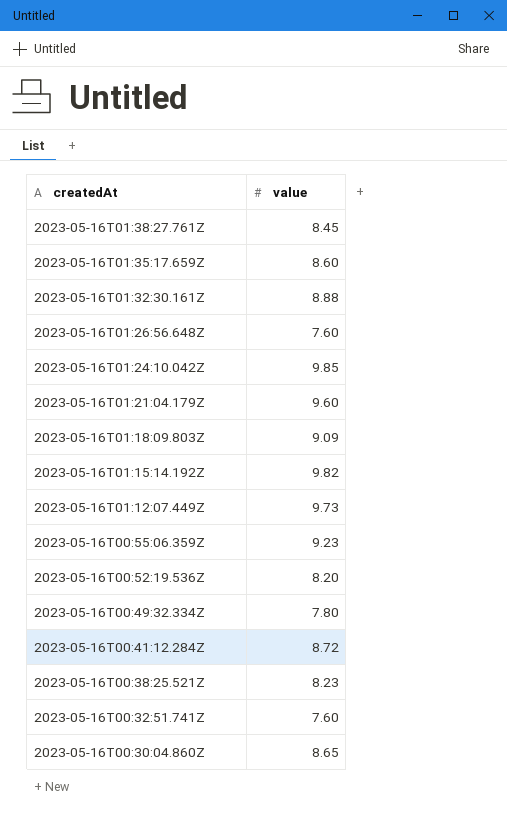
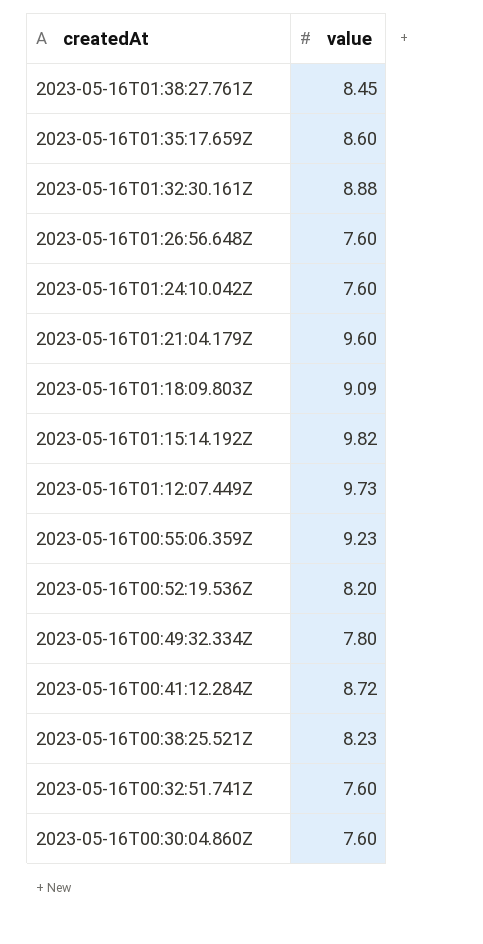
2023-05-16T01:24:10.042Z | value: 9.85 -> 7.60
2023-05-16T00:30:04.860Z | value: 8.65 -> 7.60

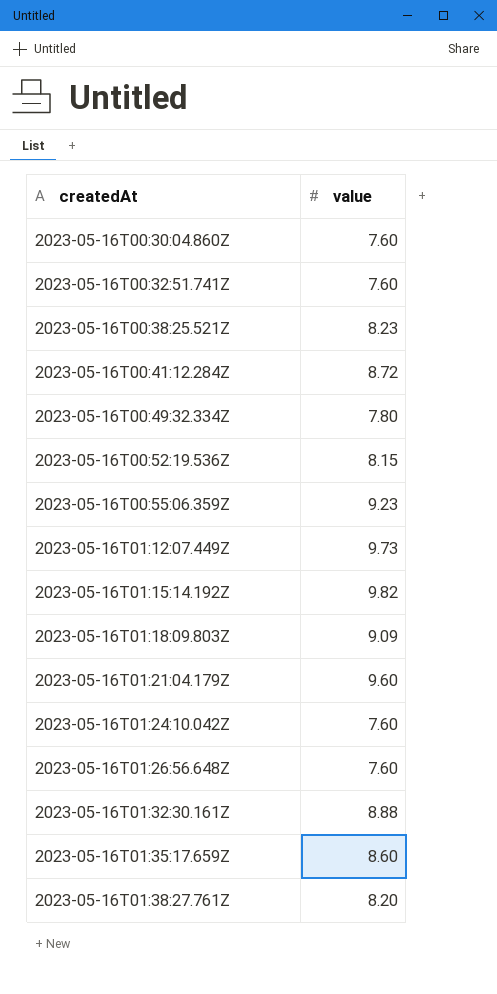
row order: createdAt descending -> createdAt ascending
2023-05-16T00:52:19.536Z | value: 8.20 -> 8.15
2023-05-16T01:38:27.761Z | value: 8.45 -> 8.20

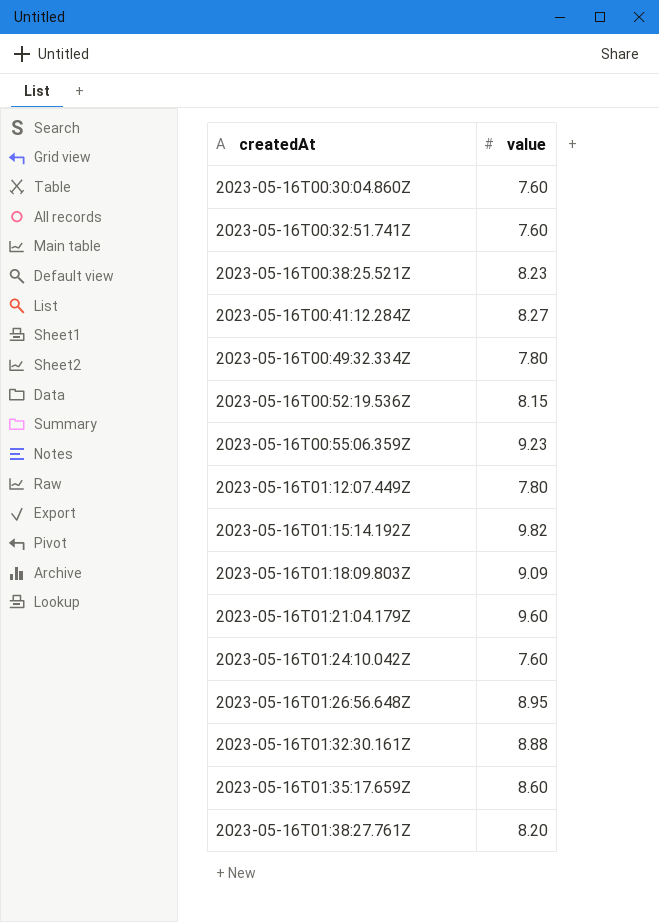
2023-05-16T00:41:12.284Z | value: 8.72 -> 8.27
2023-05-16T01:12:07.449Z | value: 9.73 -> 7.80
2023-05-16T01:26:56.648Z | value: 7.60 -> 8.95

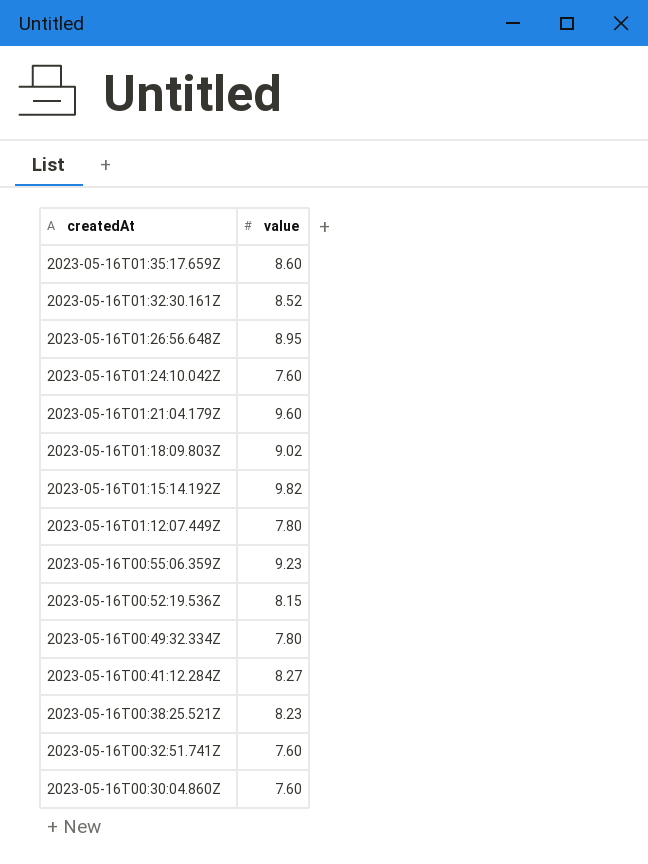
row order: createdAt ascending -> createdAt descending
row 2023-05-16T01:38:27.761Z: 8.20 -> none
2023-05-16T01:32:30.161Z | value: 8.88 -> 8.52
2023-05-16T01:18:09.803Z | value: 9.09 -> 9.02

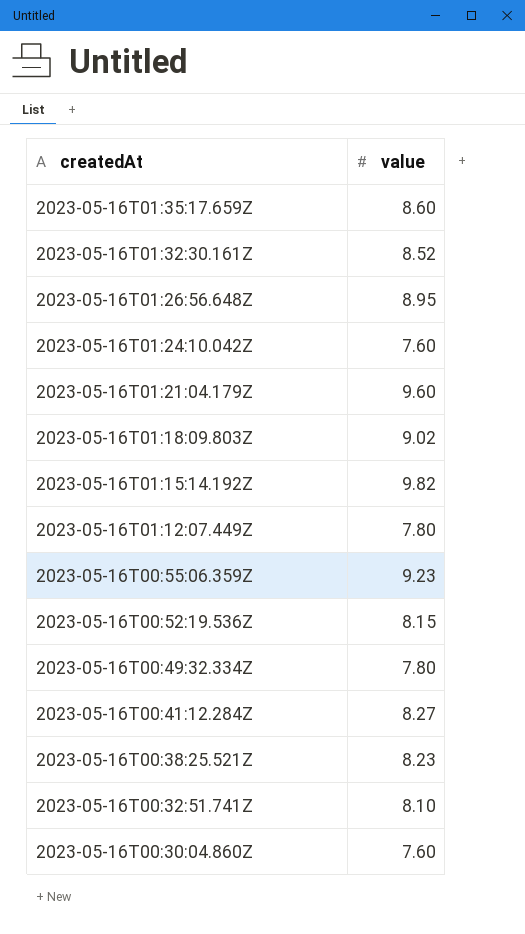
2023-05-16T00:32:51.741Z | value: 7.60 -> 8.10

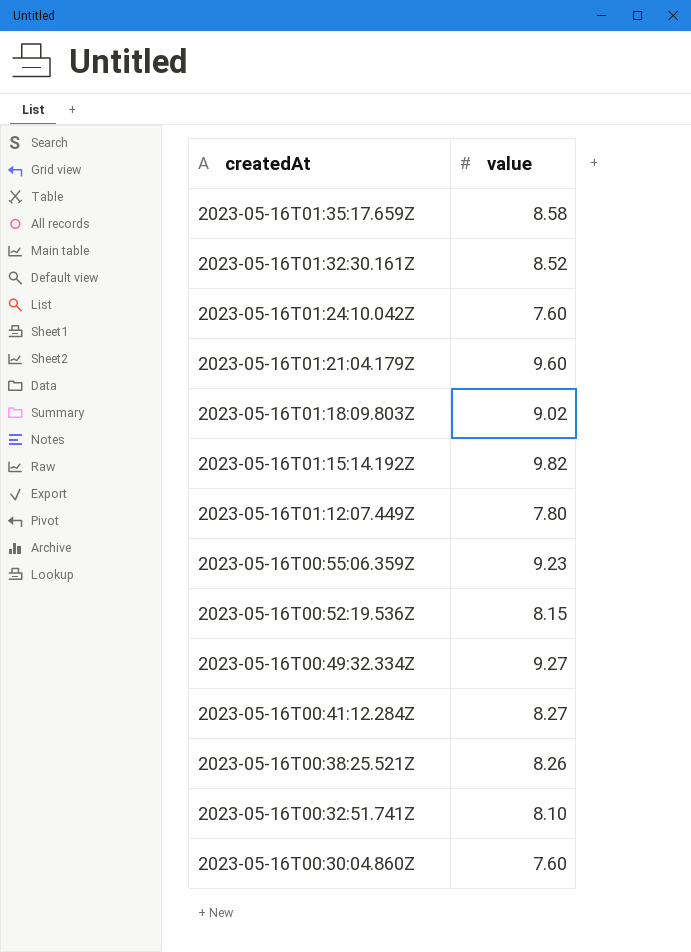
row 2023-05-16T01:26:56.648Z: 8.95 -> none
2023-05-16T01:35:17.659Z | value: 8.60 -> 8.58
2023-05-16T00:49:32.334Z | value: 7.80 -> 9.27
2023-05-16T00:38:25.521Z | value: 8.23 -> 8.26

